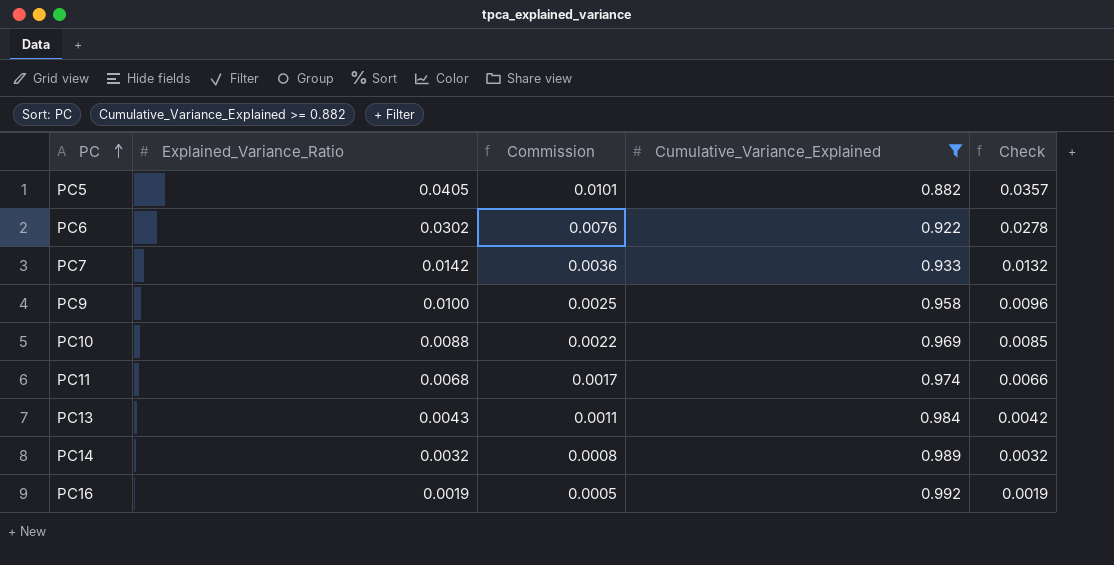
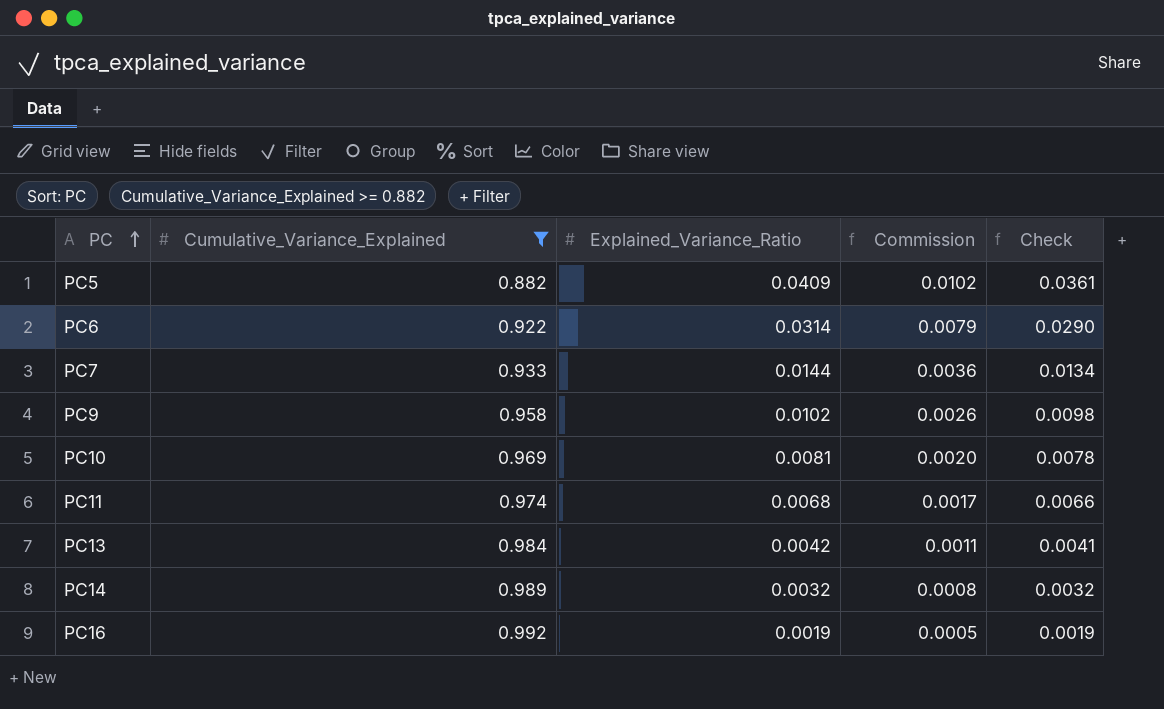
column Cumulative_Variance_Explained | position: 4 -> 2
PC5 | Explained_Variance_Ratio: 0.0405 -> 0.0409
PC5 | Commission: 0.0101 -> 0.0102
PC5 | Check: 0.0357 -> 0.0361
PC6 | Explained_Variance_Ratio: 0.0302 -> 0.0314
PC6 | Commission: 0.0076 -> 0.0079
PC6 | Check: 0.0278 -> 0.0290
PC7 | Explained_Variance_Ratio: 0.0142 -> 0.0144
PC7 | Check: 0.0132 -> 0.0134
PC9 | Explained_Variance_Ratio: 0.0100 -> 0.0102
PC9 | Commission: 0.0025 -> 0.0026
PC9 | Check: 0.0096 -> 0.0098
PC10 | Explained_Variance_Ratio: 0.0088 -> 0.0081
PC10 | Commission: 0.0022 -> 0.0020
PC10 | Check: 0.0085 -> 0.0078
PC13 | Explained_Variance_Ratio: 0.0043 -> 0.0042
PC13 | Check: 0.0042 -> 0.0041

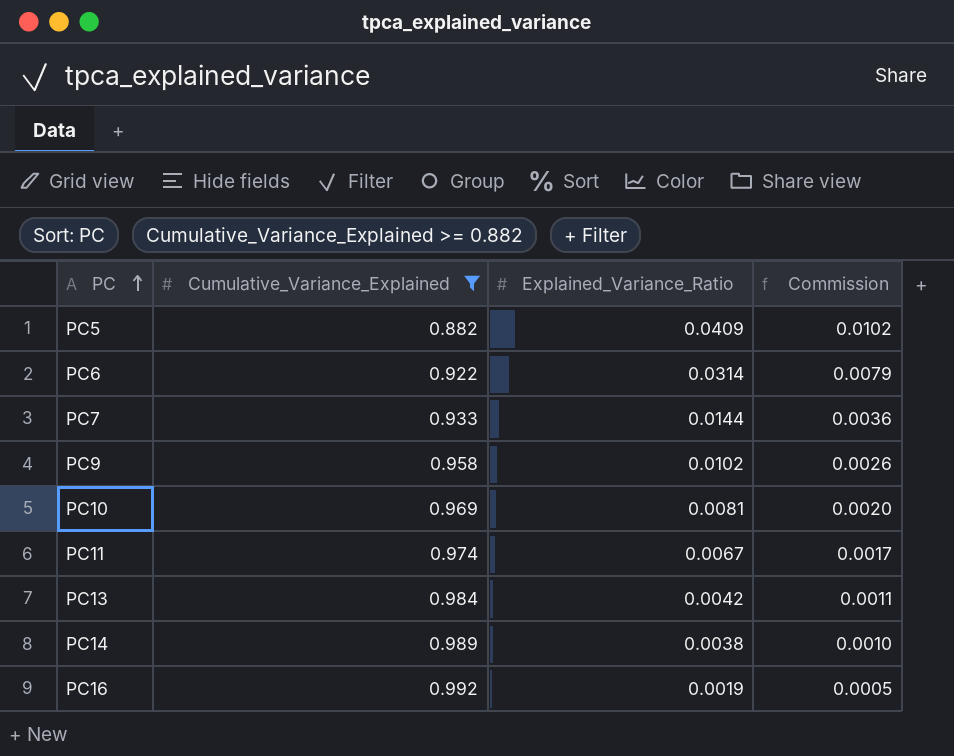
column Check | formula: [Cumulative_Variance_Explained] * [Explained_Variance_Ratio] -> none
PC11 | Explained_Variance_Ratio: 0.0068 -> 0.0067
PC14 | Explained_Variance_Ratio: 0.0032 -> 0.0038
PC14 | Commission: 0.0008 -> 0.0010

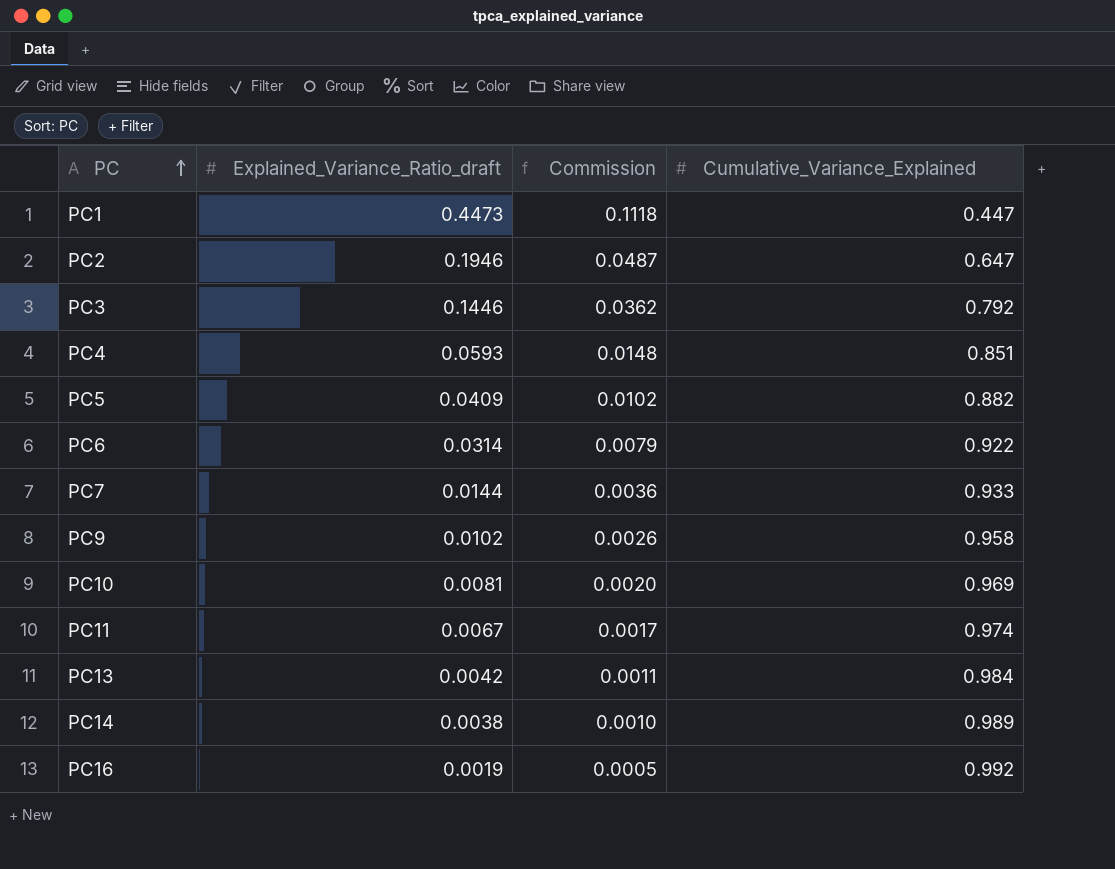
filter: Cumulative_Variance_Explained >= 0.882 -> none
column name: Explained_Variance_Ratio -> Explained_Variance_Ratio_draft
column Cumulative_Variance_Explained | position: 2 -> 4

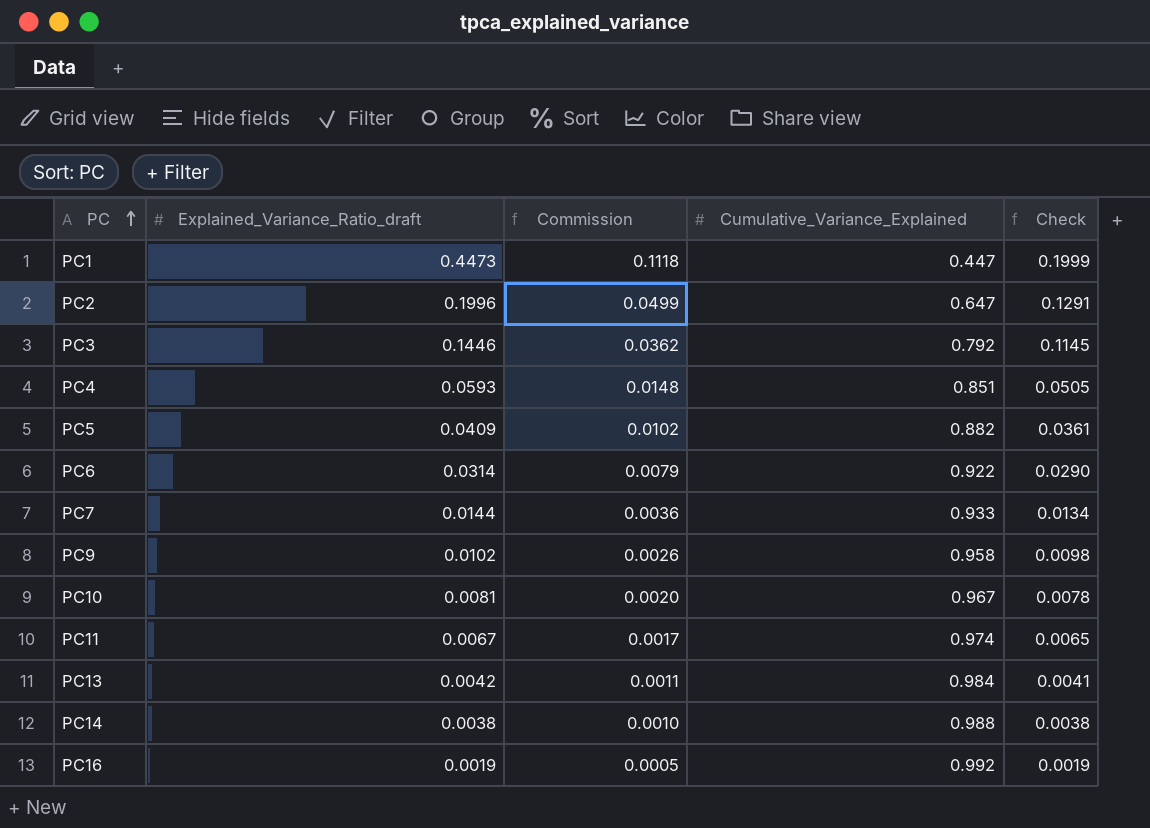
column Check | formula: none -> [Explained_Variance_Ratio_draft] * [Cumulative_Variance_Explained]
PC2 | Explained_Variance_Ratio_draft: 0.1946 -> 0.1996
PC2 | Commission: 0.0487 -> 0.0499
PC10 | Cumulative_Variance_Explained: 0.969 -> 0.967
PC14 | Cumulative_Variance_Explained: 0.989 -> 0.988

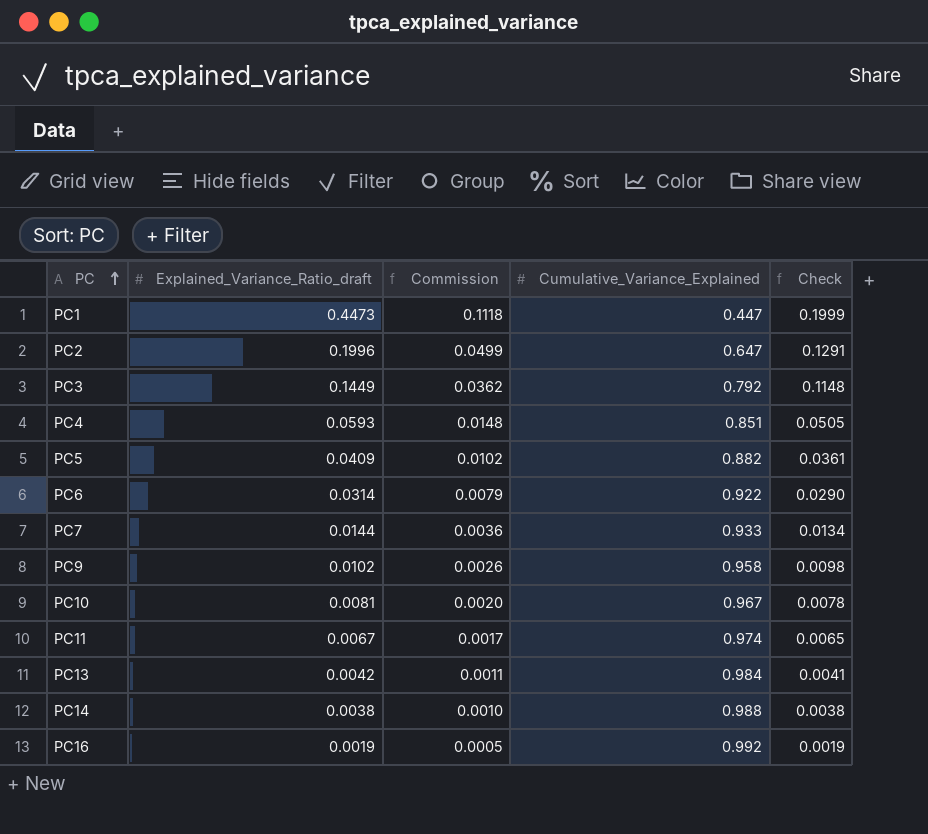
PC3 | Explained_Variance_Ratio_draft: 0.1446 -> 0.1449
PC3 | Check: 0.1145 -> 0.1148

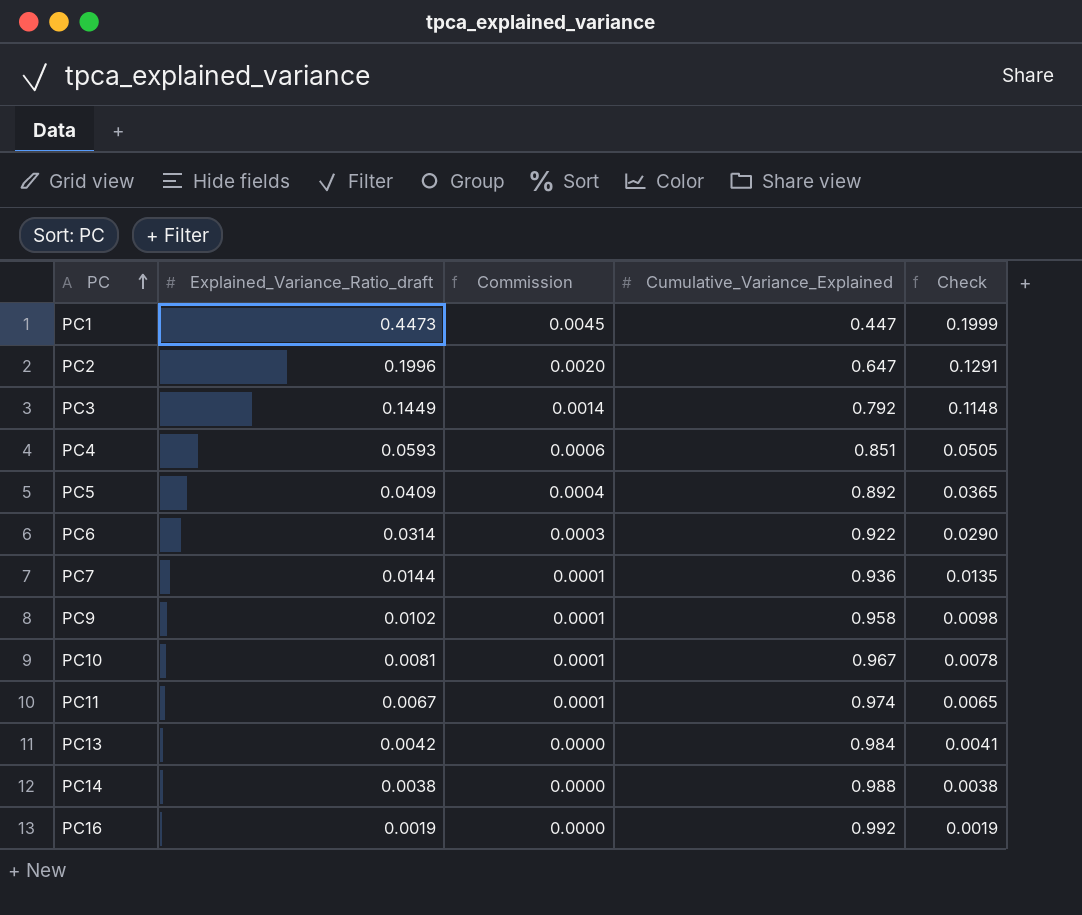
column Commission | formula: [Explained_Variance_Ratio_draft] * 0.25 -> [Explained_Variance_Ratio_draft] * 0.01
PC5 | Cumulative_Variance_Explained: 0.882 -> 0.892
PC5 | Check: 0.0361 -> 0.0365
PC7 | Cumulative_Variance_Explained: 0.933 -> 0.936
PC7 | Check: 0.0134 -> 0.0135

